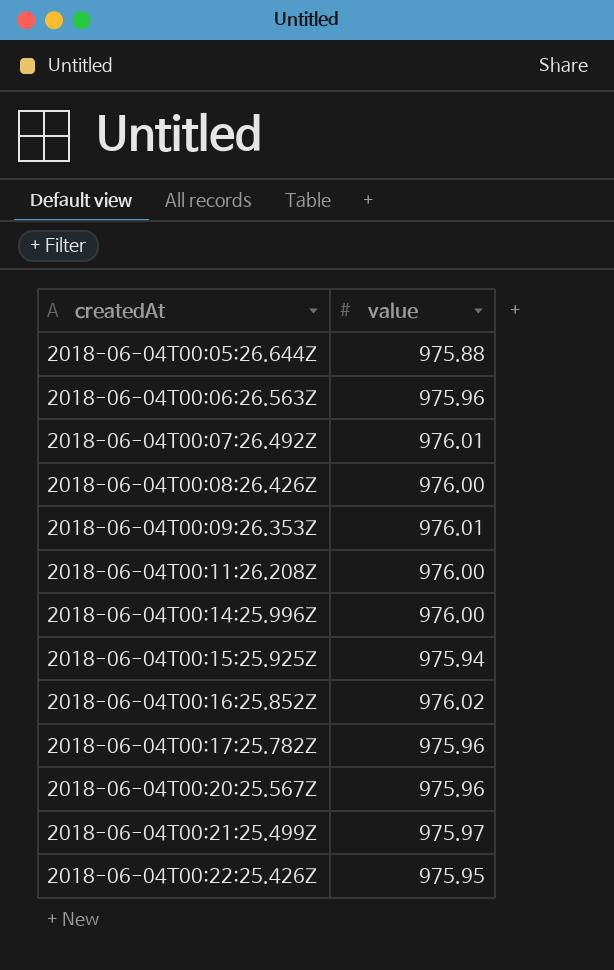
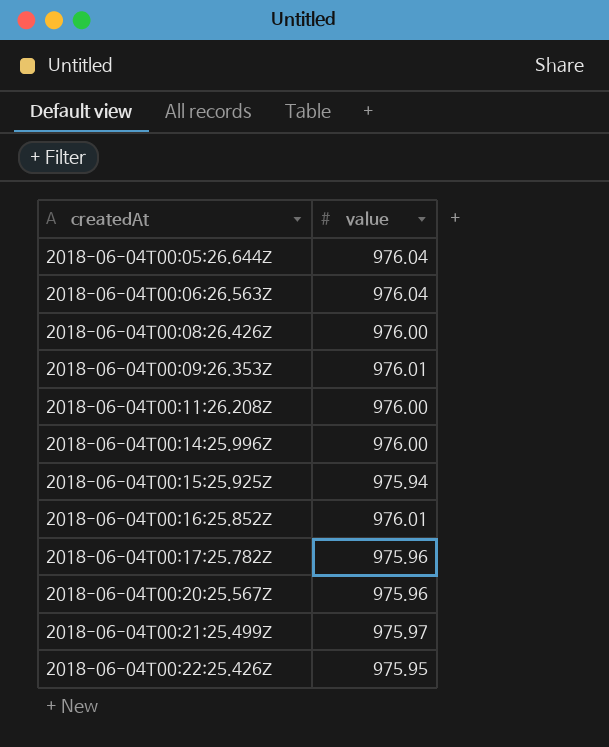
row 2018-06-04T00:07:26.492Z: 976.01 -> none
2018-06-04T00:05:26.644Z | value: 975.88 -> 976.04
2018-06-04T00:06:26.563Z | value: 975.96 -> 976.04
2018-06-04T00:16:25.852Z | value: 976.02 -> 976.01

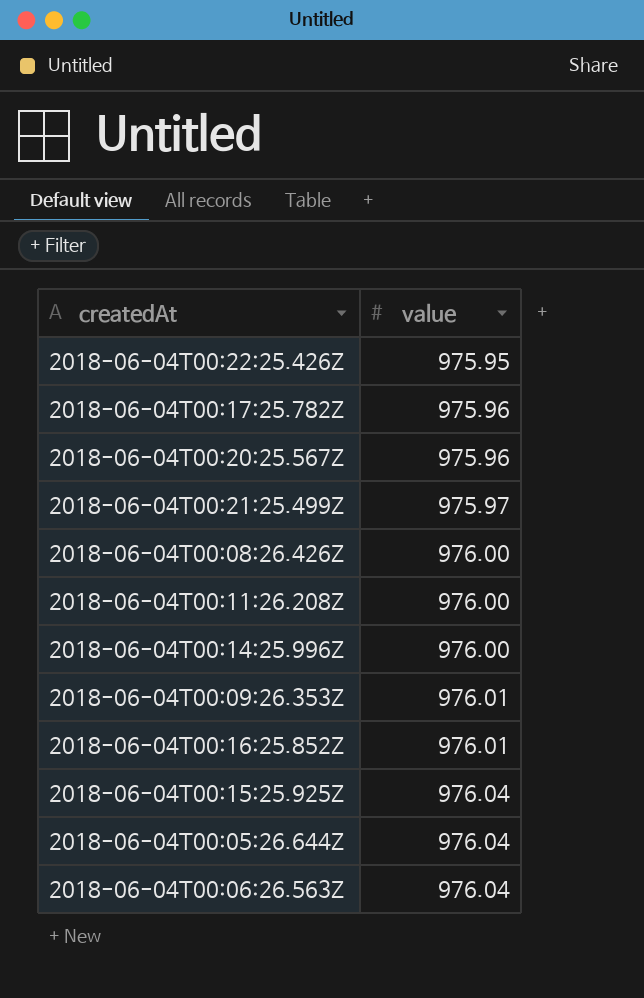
row order: createdAt ascending -> value ascending
2018-06-04T00:15:25.925Z | value: 975.94 -> 976.04

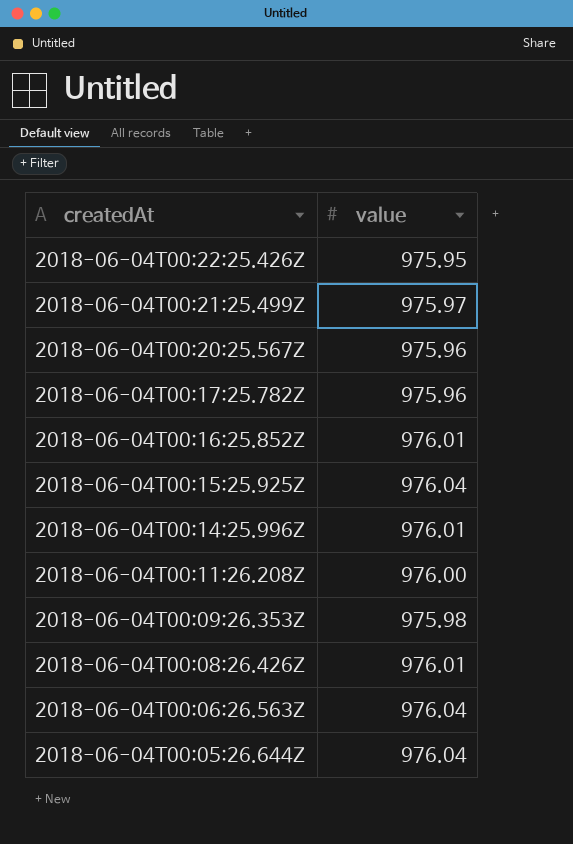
row order: value ascending -> createdAt descending
2018-06-04T00:14:25.996Z | value: 976.00 -> 976.01
2018-06-04T00:09:26.353Z | value: 976.01 -> 975.98
2018-06-04T00:08:26.426Z | value: 976.00 -> 976.01

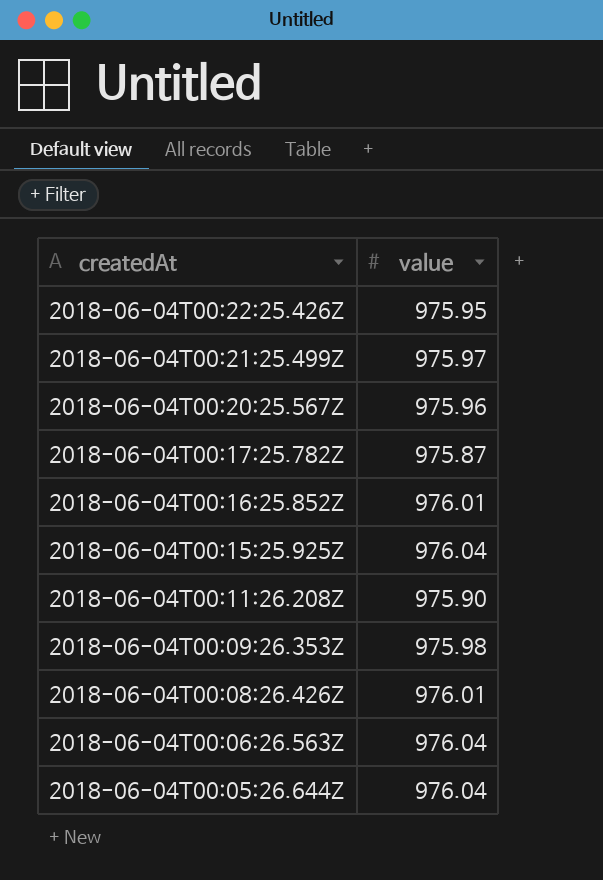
row 2018-06-04T00:14:25.996Z: 976.01 -> none
2018-06-04T00:17:25.782Z | value: 975.96 -> 975.87
2018-06-04T00:11:26.208Z | value: 976.00 -> 975.90

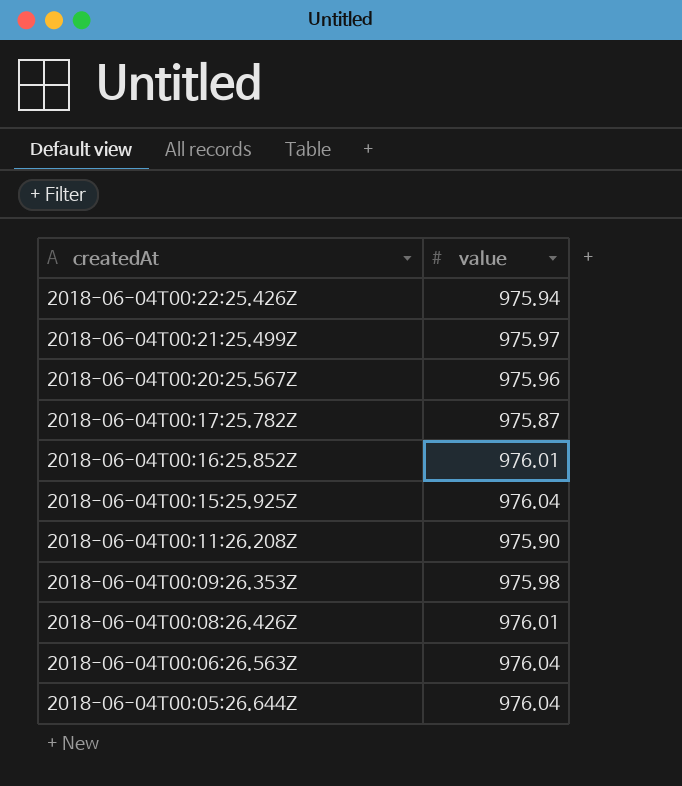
2018-06-04T00:22:25.426Z | value: 975.95 -> 975.94

